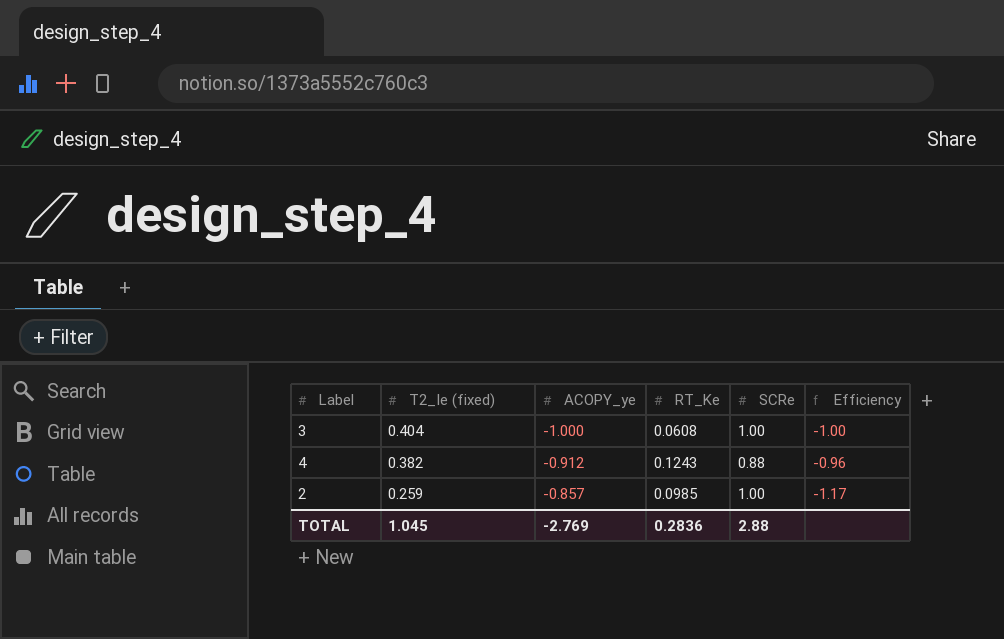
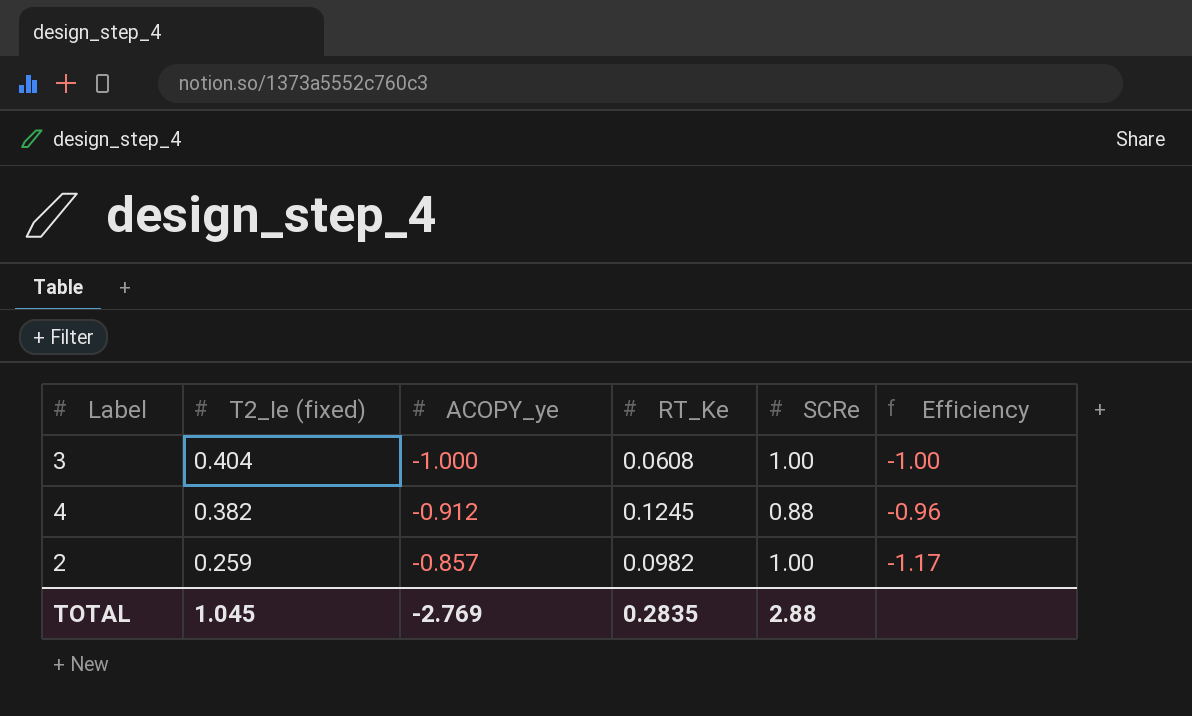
4 | RT_Ke: 0.1243 -> 0.1245
2 | RT_Ke: 0.0985 -> 0.0982
TOTAL | RT_Ke: 0.2836 -> 0.2835

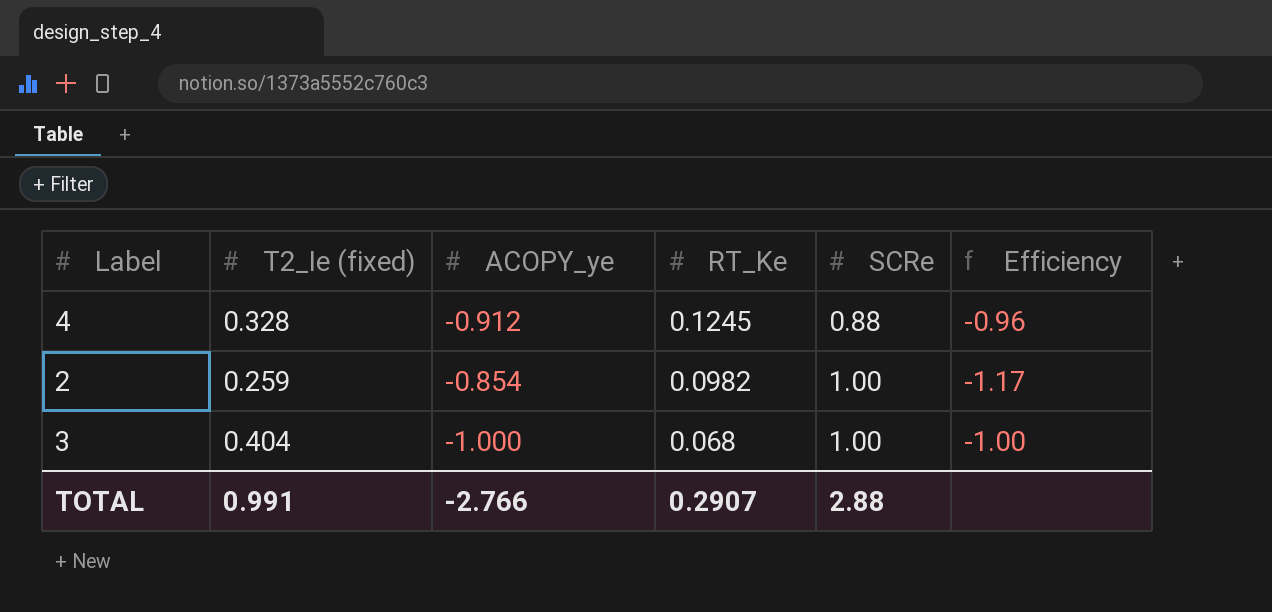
row order: T2_Ie (fixed) descending -> RT_Ke descending
4 | T2_Ie (fixed): 0.382 -> 0.328
2 | ACOPY_ye: -0.857 -> -0.854
3 | RT_Ke: 0.0608 -> 0.068
TOTAL | T2_Ie (fixed): 1.045 -> 0.991
TOTAL | ACOPY_ye: -2.769 -> -2.766
TOTAL | RT_Ke: 0.2835 -> 0.2907

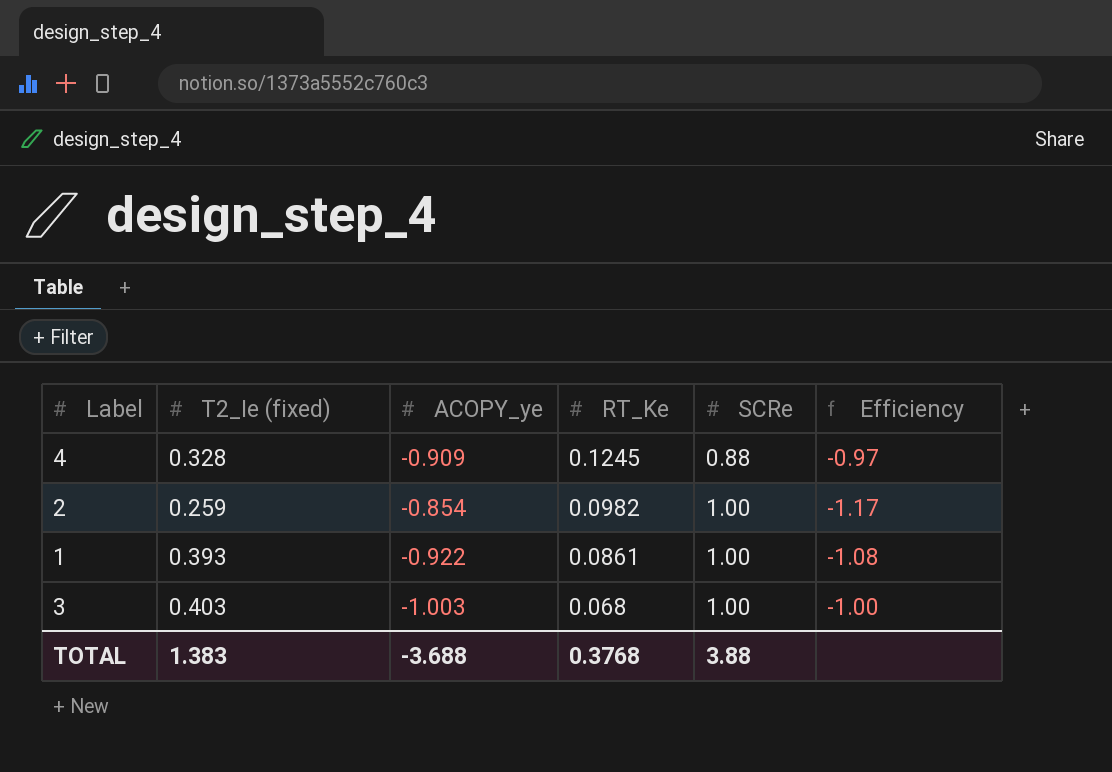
4 | ACOPY_ye: -0.912 -> -0.909
4 | Efficiency: -0.96 -> -0.97
row 1: none -> 0.393 | -0.922 | 0.0861 | 1.00 | -1.08
3 | T2_Ie (fixed): 0.404 -> 0.403
3 | ACOPY_ye: -1.000 -> -1.003
TOTAL | T2_Ie (fixed): 0.991 -> 1.383
TOTAL | ACOPY_ye: -2.766 -> -3.688
TOTAL | RT_Ke: 0.2907 -> 0.3768
TOTAL | SCRe: 2.88 -> 3.88

